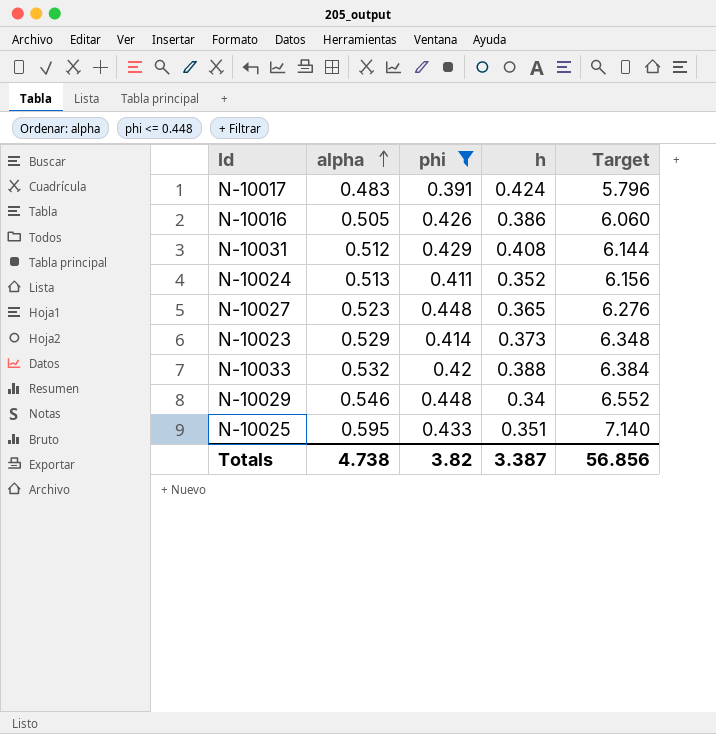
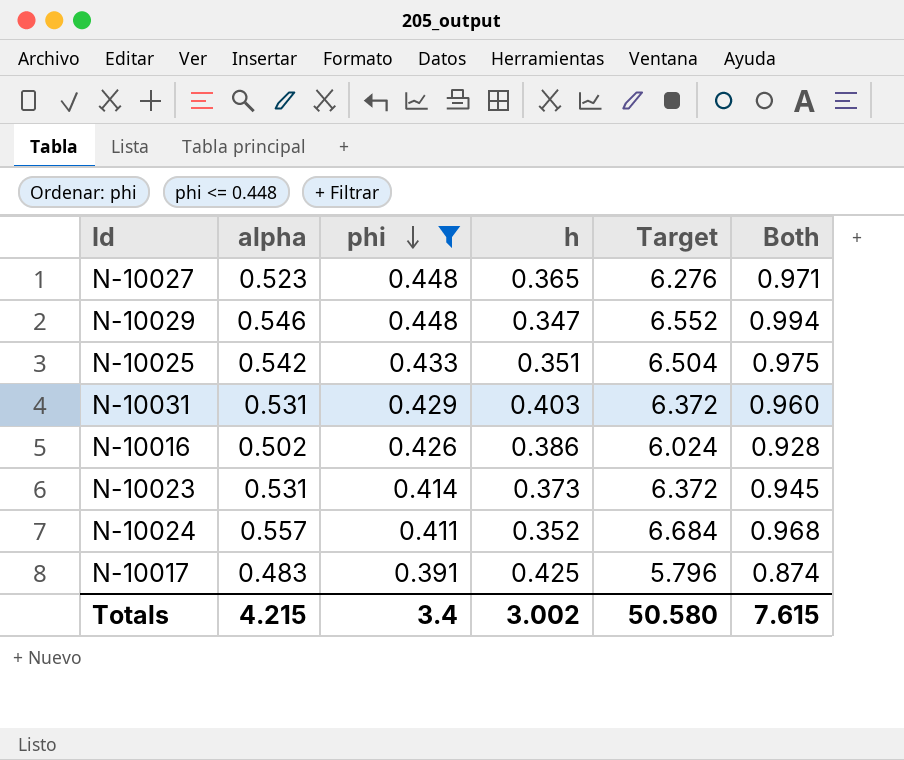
row order: alpha ascending -> phi descending
column Both | formula: none -> [alpha] + [phi]
row N-10033: 0.532 | 0.42 | 0.388 | 6.384 -> none
N-10029 | h: 0.34 -> 0.347
N-10025 | alpha: 0.595 -> 0.542
N-10025 | Target: 7.140 -> 6.504
N-10031 | alpha: 0.512 -> 0.531
N-10031 | h: 0.408 -> 0.403
N-10031 | Target: 6.144 -> 6.372
N-10016 | alpha: 0.505 -> 0.502
N-10016 | Target: 6.060 -> 6.024
N-10023 | alpha: 0.529 -> 0.531
N-10023 | Target: 6.348 -> 6.372
N-10024 | alpha: 0.513 -> 0.557
N-10024 | Target: 6.156 -> 6.684
N-10017 | h: 0.424 -> 0.425
Totals | alpha: 4.738 -> 4.215
Totals | phi: 3.82 -> 3.4
Totals | h: 3.387 -> 3.002
Totals | Target: 56.856 -> 50.580

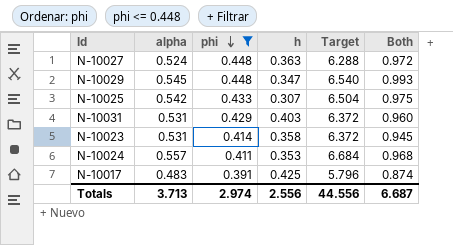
row N-10016: 0.502 | 0.426 | 0.386 | 6.024 | 0.928 -> none
N-10027 | alpha: 0.523 -> 0.524
N-10027 | h: 0.365 -> 0.363
N-10027 | Target: 6.276 -> 6.288
N-10027 | Both: 0.971 -> 0.972
N-10029 | alpha: 0.546 -> 0.545
N-10029 | Target: 6.552 -> 6.540
N-10029 | Both: 0.994 -> 0.993
N-10025 | h: 0.351 -> 0.307
N-10023 | h: 0.373 -> 0.358
N-10024 | h: 0.352 -> 0.353
Totals | alpha: 4.215 -> 3.713
Totals | phi: 3.4 -> 2.974
Totals | h: 3.002 -> 2.556
Totals | Target: 50.580 -> 44.556
Totals | Both: 7.615 -> 6.687

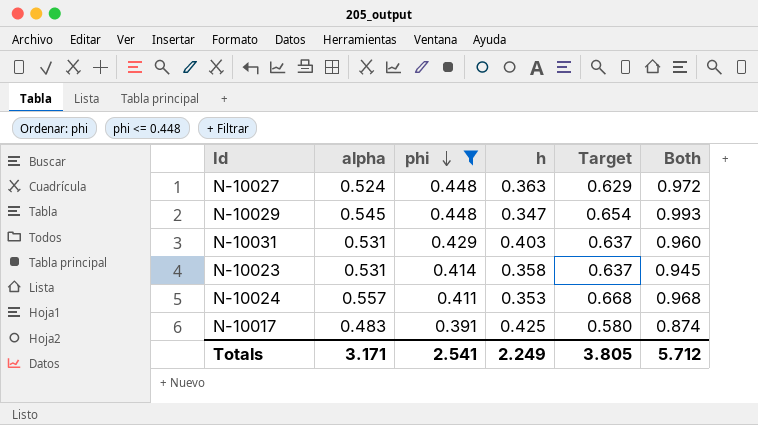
column Target | formula: [alpha] * 12 -> [alpha] * 1.2
row N-10025: 0.542 | 0.433 | 0.307 | 6.504 | 0.975 -> none
Totals | alpha: 3.713 -> 3.171
Totals | phi: 2.974 -> 2.541
Totals | h: 2.556 -> 2.249
Totals | Target: 44.556 -> 3.805
Totals | Both: 6.687 -> 5.712

